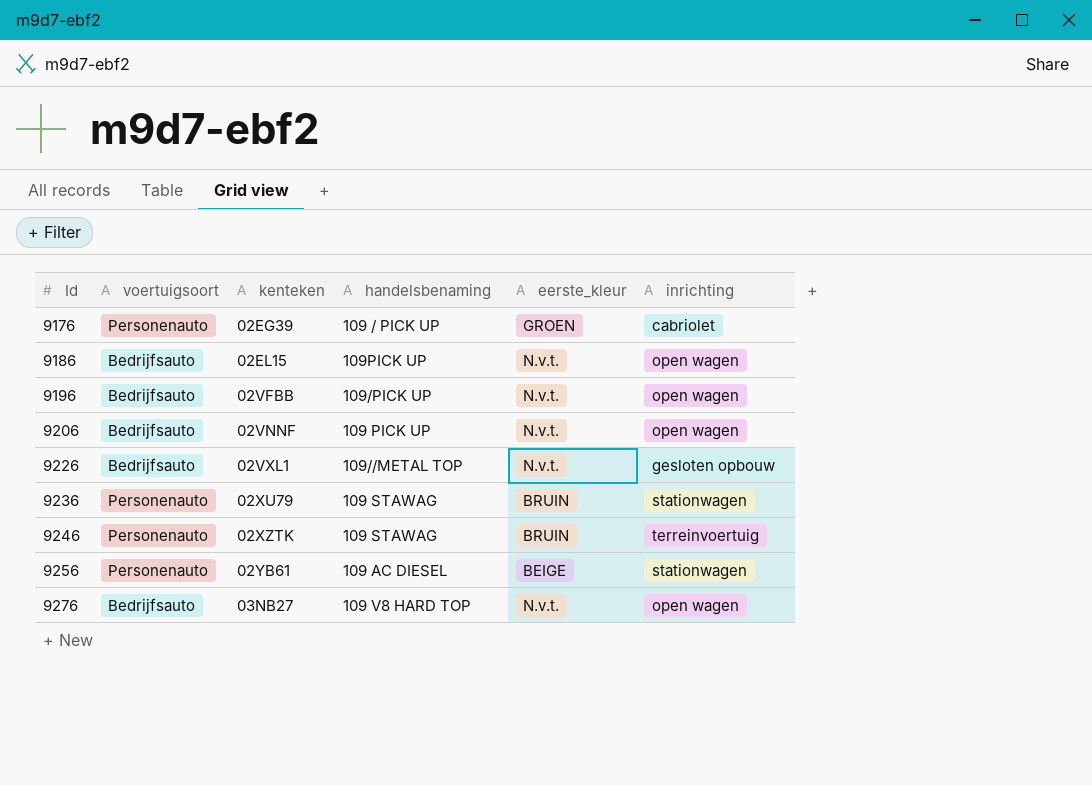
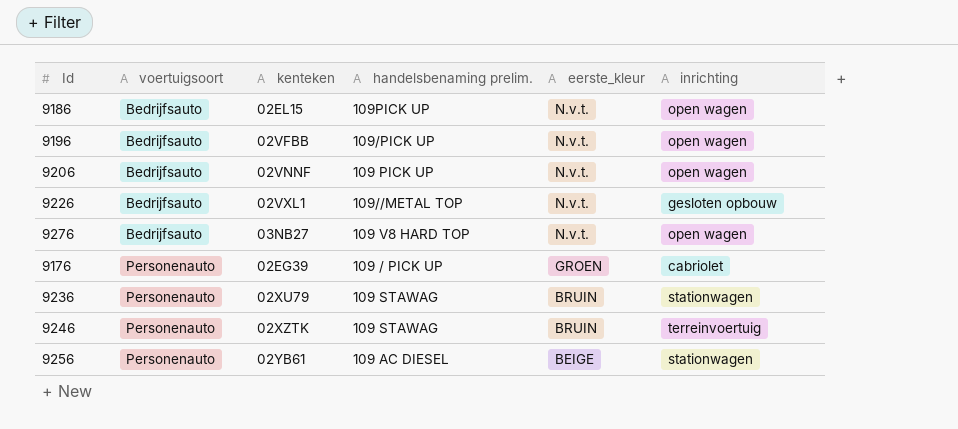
row order: Id ascending -> voertuigsoort ascending
column name: handelsbenaming -> handelsbenaming prelim.

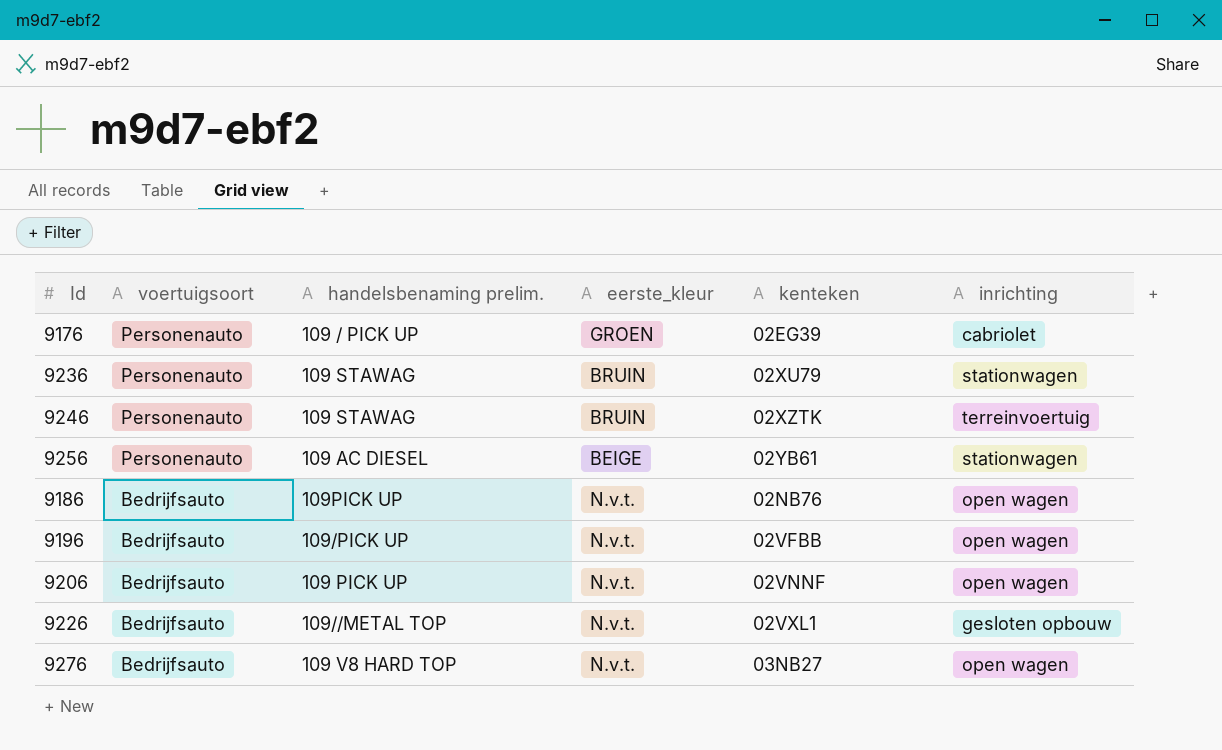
row order: voertuigsoort ascending -> voertuigsoort descending
column kenteken | position: 3 -> 5
9186 | kenteken: 02EL15 -> 02NB76

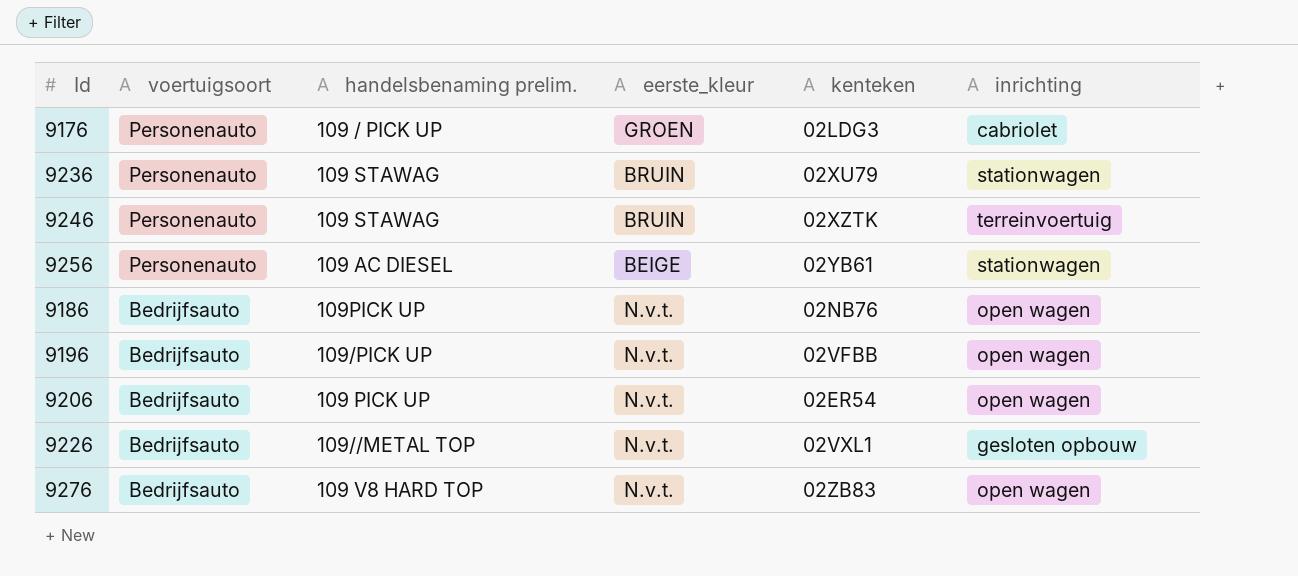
9176 | kenteken: 02EG39 -> 02LDG3
9206 | kenteken: 02VNNF -> 02ER54
9276 | kenteken: 03NB27 -> 02ZB83

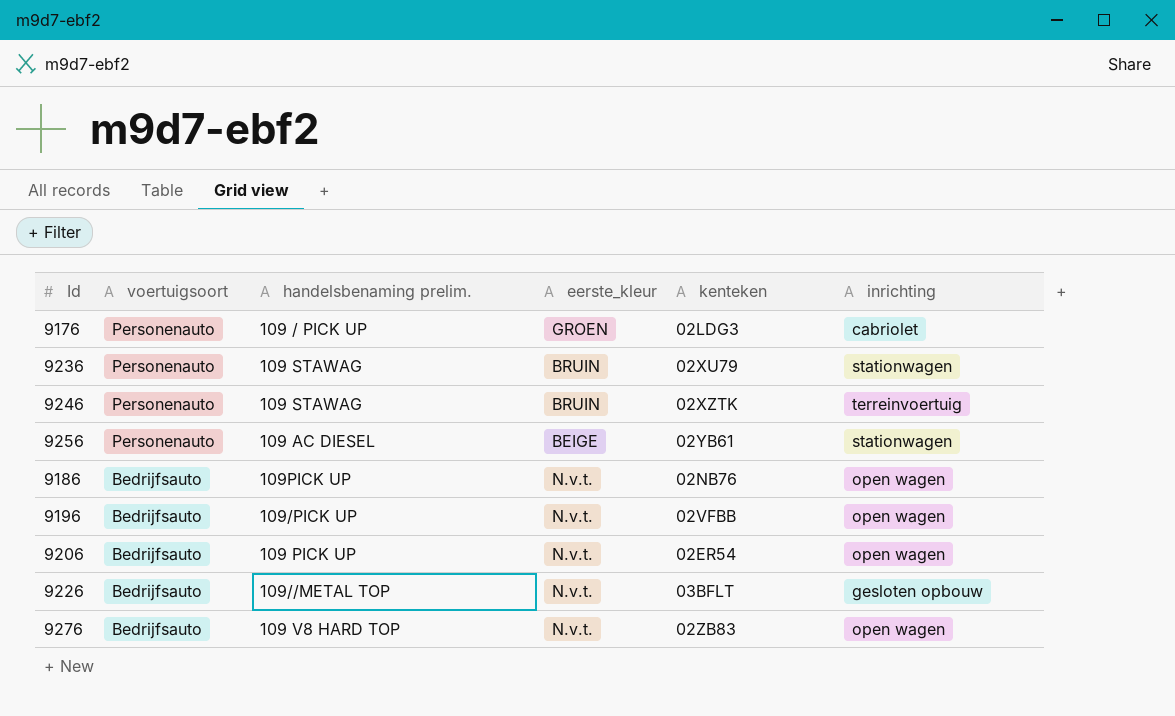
9226 | kenteken: 02VXL1 -> 03BFLT

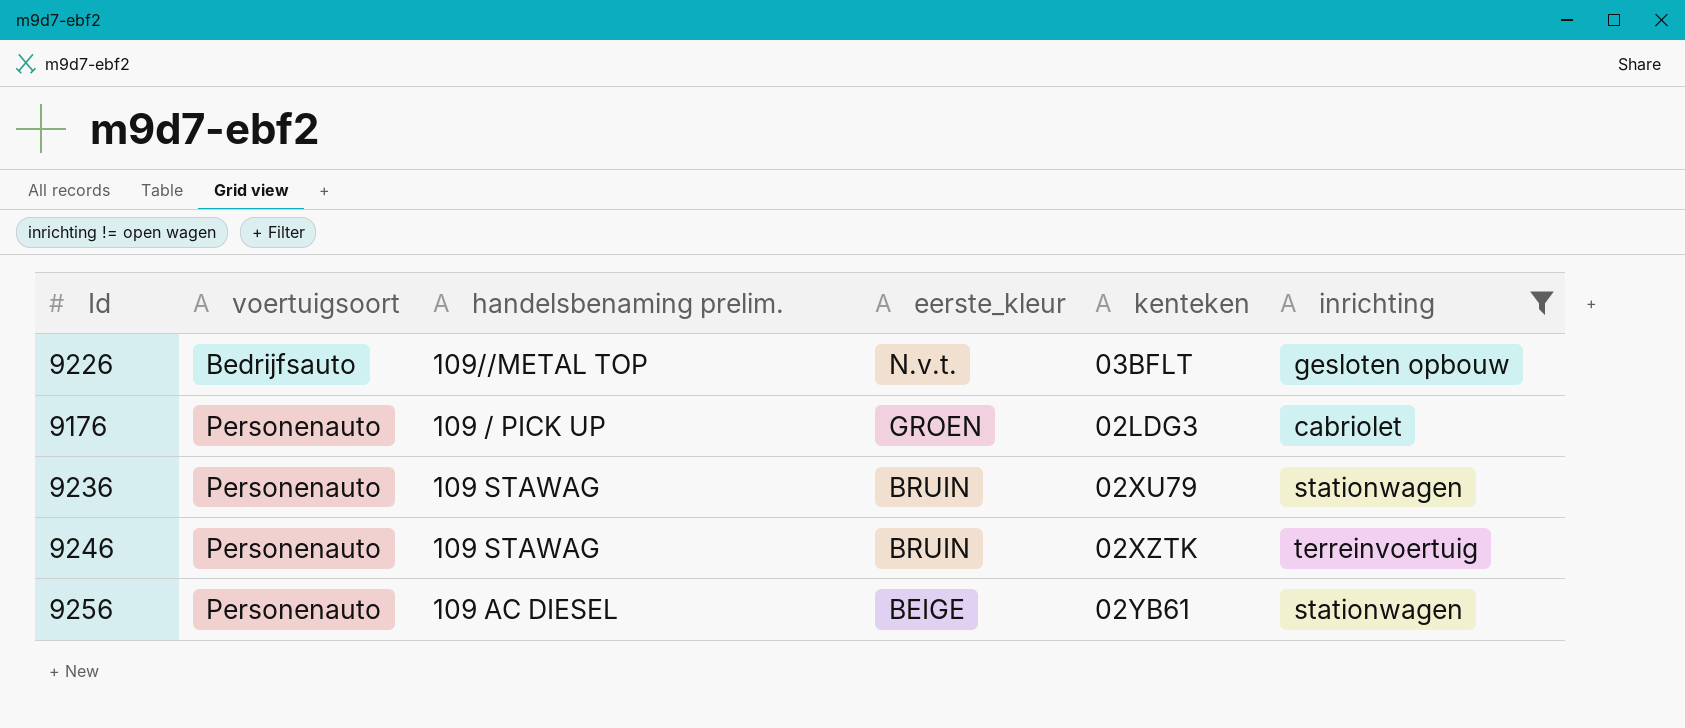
filter: none -> inrichting != open wagen
row order: voertuigsoort descending -> voertuigsoort ascending

